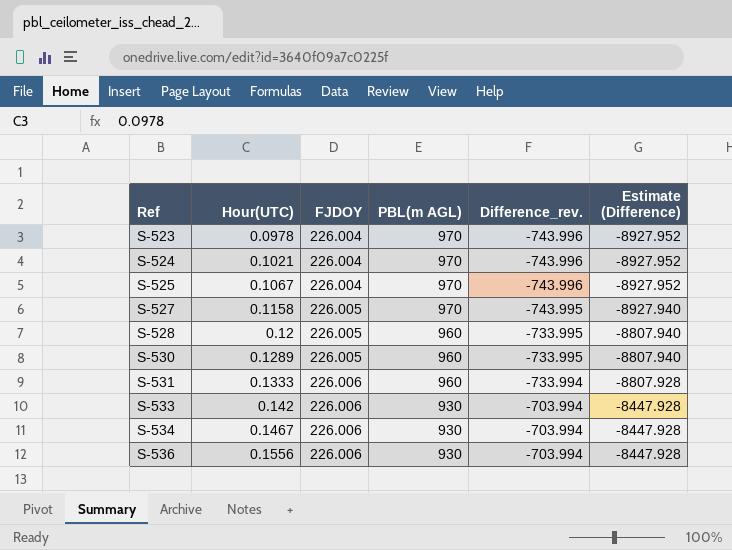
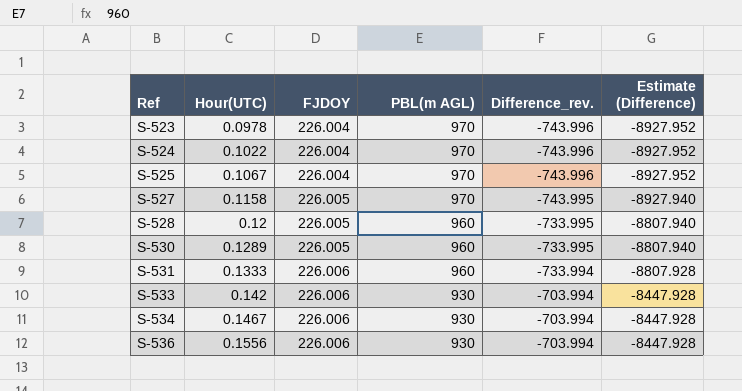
S-524 | Hour(UTC): 0.1021 -> 0.1022

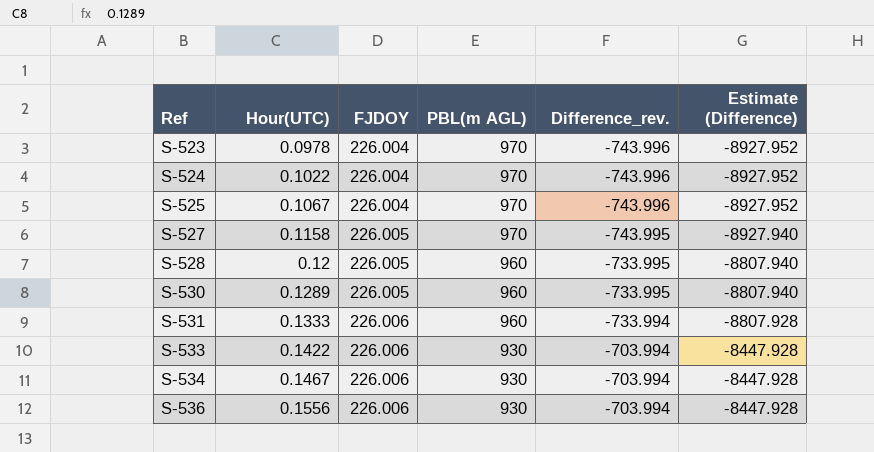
S-533 | Hour(UTC): 0.142 -> 0.1422

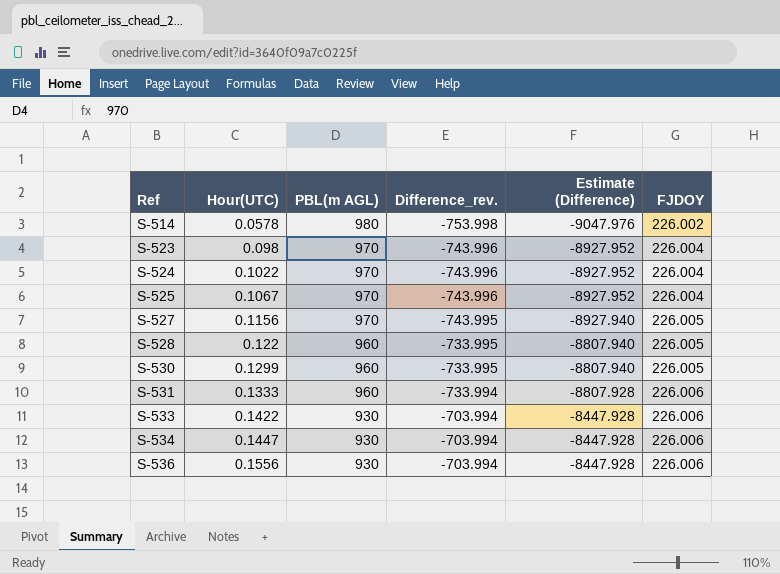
column FJDOY | position: 3 -> 6
row S-514: none -> 0.0578 | 980 | -753.998 | -9047.976 | 226.002
S-523 | Hour(UTC): 0.0978 -> 0.098
S-527 | Hour(UTC): 0.1158 -> 0.1156
S-528 | Hour(UTC): 0.12 -> 0.122
S-530 | Hour(UTC): 0.1289 -> 0.1299
S-534 | Hour(UTC): 0.1467 -> 0.1447

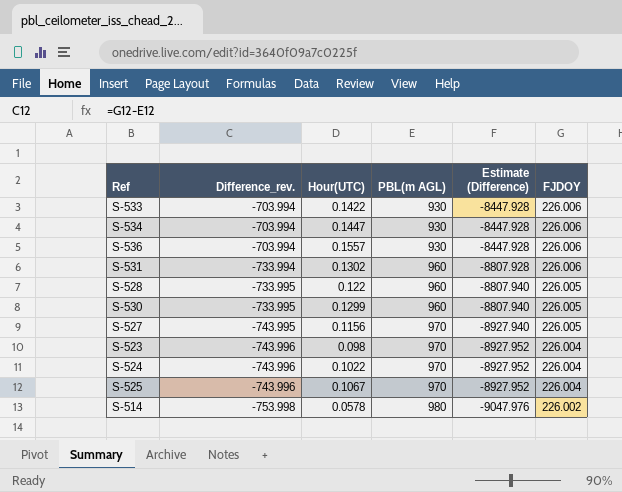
row order: Ref ascending -> Difference_rev. descending
column Difference_rev. | position: 4 -> 2
S-536 | Hour(UTC): 0.1556 -> 0.1557
S-531 | Hour(UTC): 0.1333 -> 0.1302

